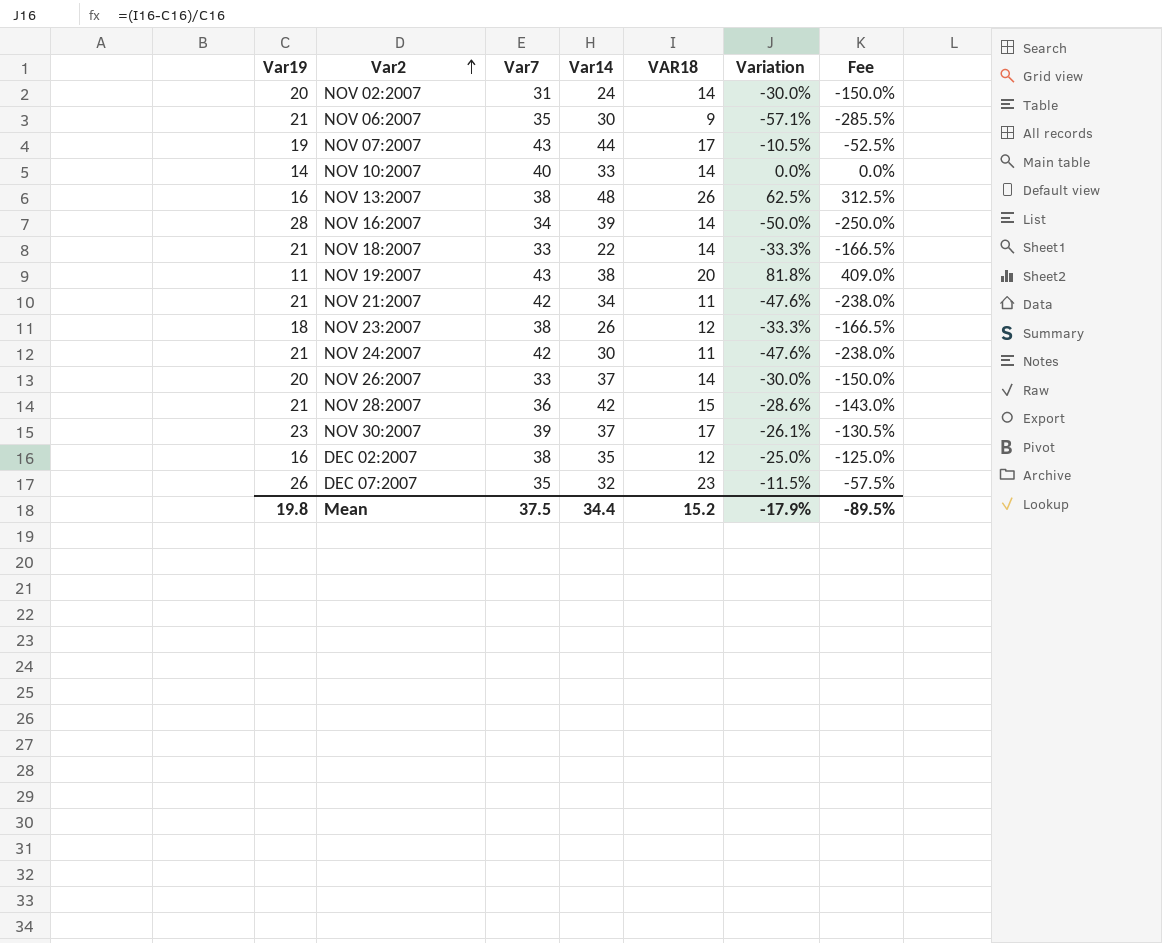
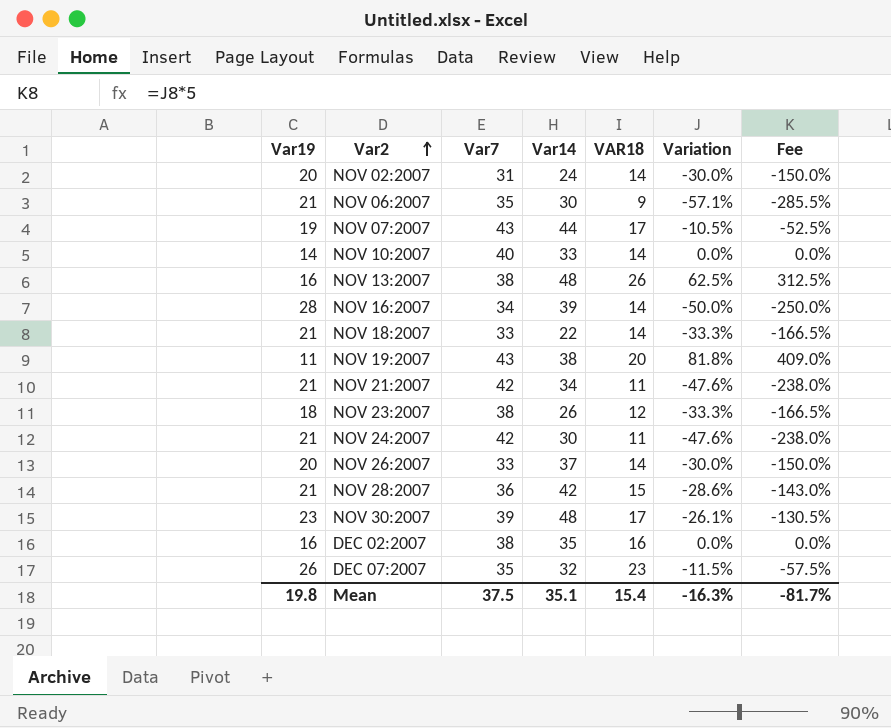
NOV 30:2007 | Var14: 37 -> 48
DEC 02:2007 | VAR18: 12 -> 16
DEC 02:2007 | Variation: -25.0% -> 0.0%
DEC 02:2007 | Fee: -125.0% -> 0.0%
Mean | Var14: 34.4 -> 35.1
Mean | VAR18: 15.2 -> 15.4
Mean | Variation: -17.9% -> -16.3%
Mean | Fee: -89.5% -> -81.7%

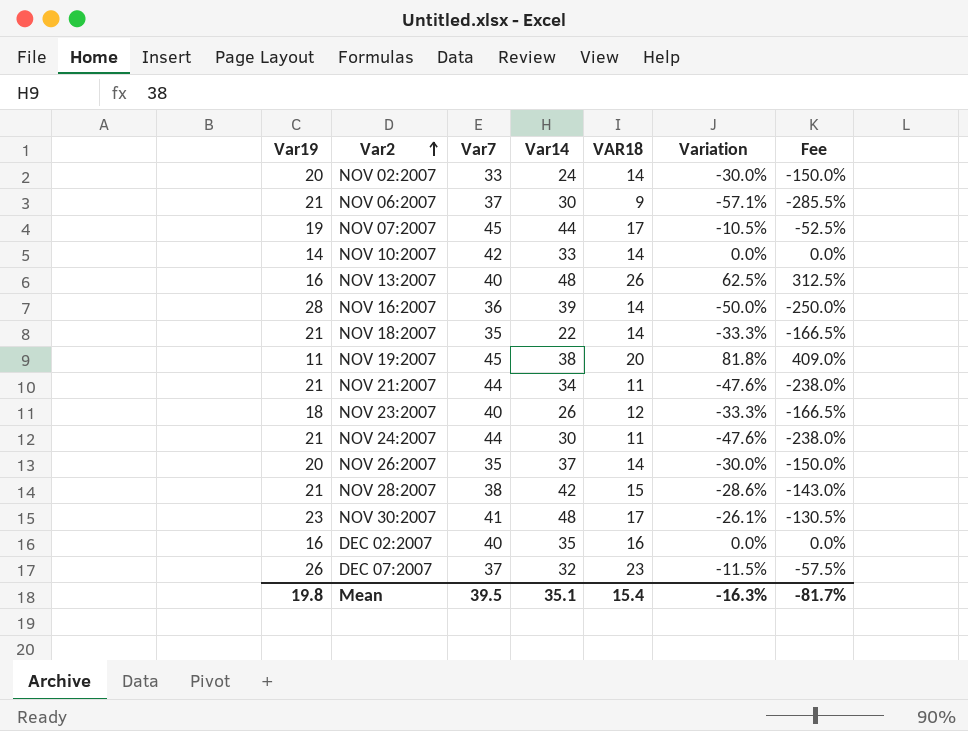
NOV 02:2007 | Var7: 31 -> 33
NOV 06:2007 | Var7: 35 -> 37
NOV 07:2007 | Var7: 43 -> 45
NOV 10:2007 | Var7: 40 -> 42
NOV 13:2007 | Var7: 38 -> 40
NOV 16:2007 | Var7: 34 -> 36
NOV 18:2007 | Var7: 33 -> 35
NOV 19:2007 | Var7: 43 -> 45
NOV 21:2007 | Var7: 42 -> 44
NOV 23:2007 | Var7: 38 -> 40
NOV 24:2007 | Var7: 42 -> 44
NOV 26:2007 | Var7: 33 -> 35
NOV 28:2007 | Var7: 36 -> 38
NOV 30:2007 | Var7: 39 -> 41
DEC 02:2007 | Var7: 38 -> 40
DEC 07:2007 | Var7: 35 -> 37
Mean | Var7: 37.5 -> 39.5

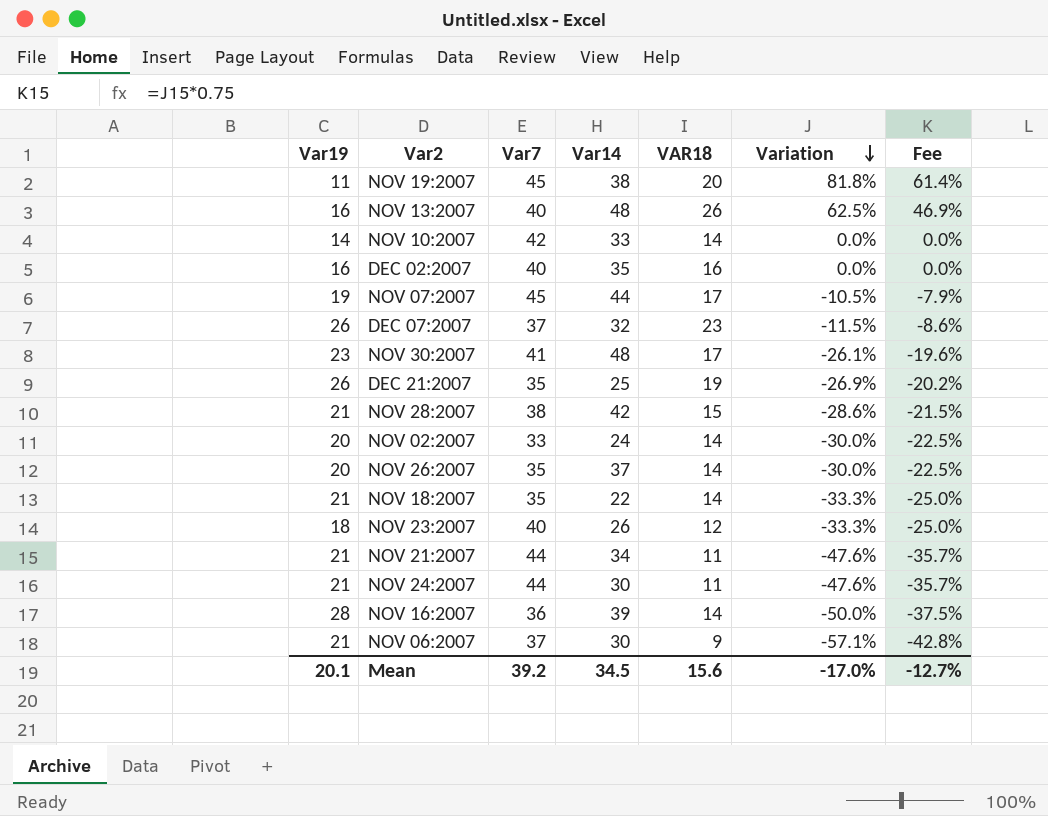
row order: Var2 ascending -> Variation descending
column Fee | formula: [Variation] * 5 -> [Variation] * 0.75
row DEC 21:2007: none -> 26 | 35 | 25 | 19 | -26.9% | -20.2%
Mean | Var19: 19.8 -> 20.1
Mean | Var7: 39.5 -> 39.2
Mean | Var14: 35.1 -> 34.5
Mean | VAR18: 15.4 -> 15.6
Mean | Variation: -16.3% -> -17.0%
Mean | Fee: -81.7% -> -12.7%

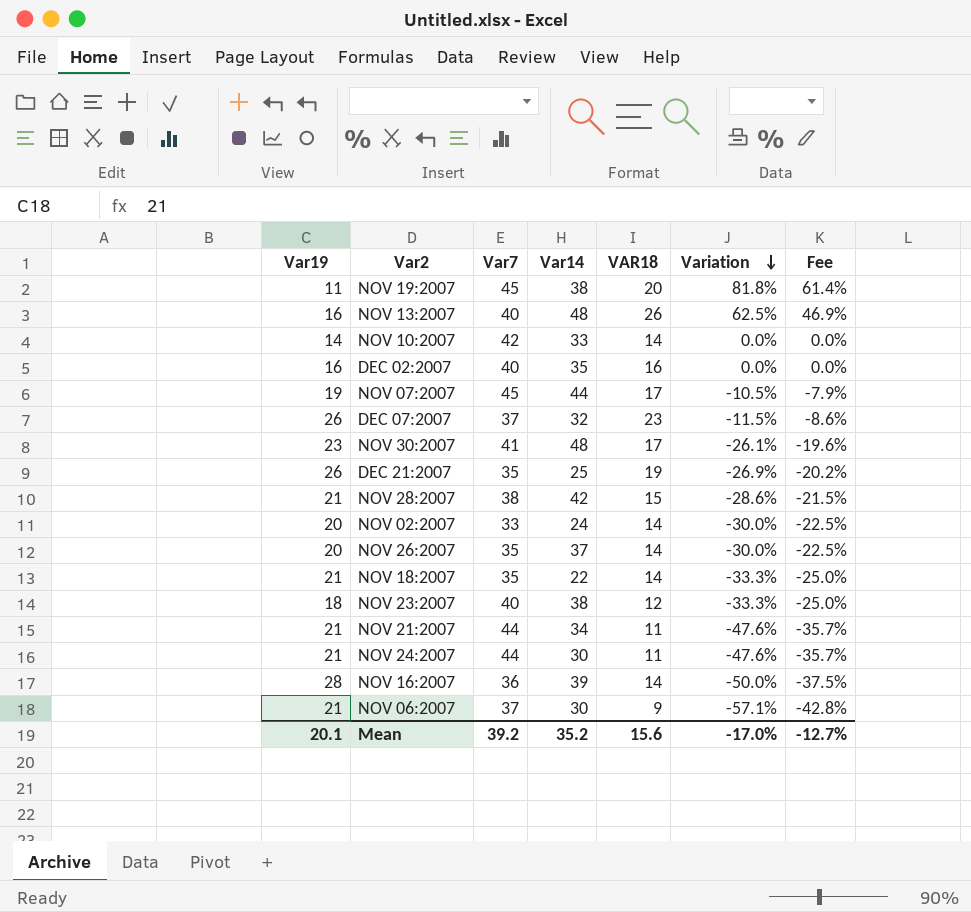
NOV 23:2007 | Var14: 26 -> 38
Mean | Var14: 34.5 -> 35.2

